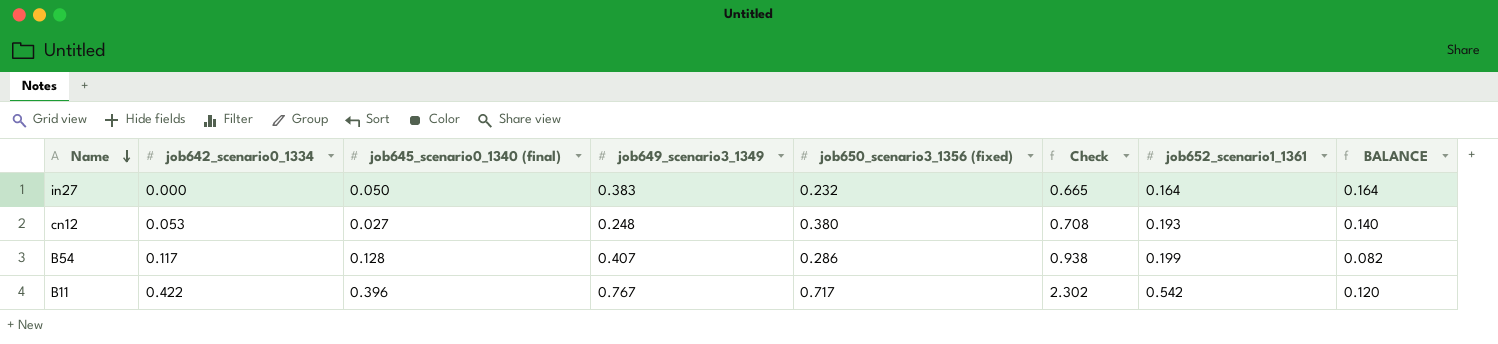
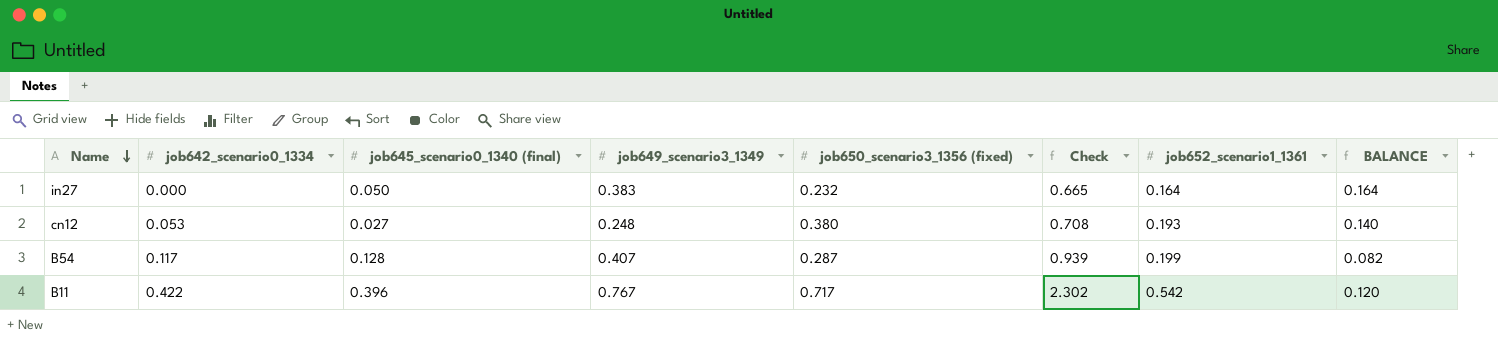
B54 | job650_scenario3_1356 (fixed): 0.286 -> 0.287
B54 | Check: 0.938 -> 0.939

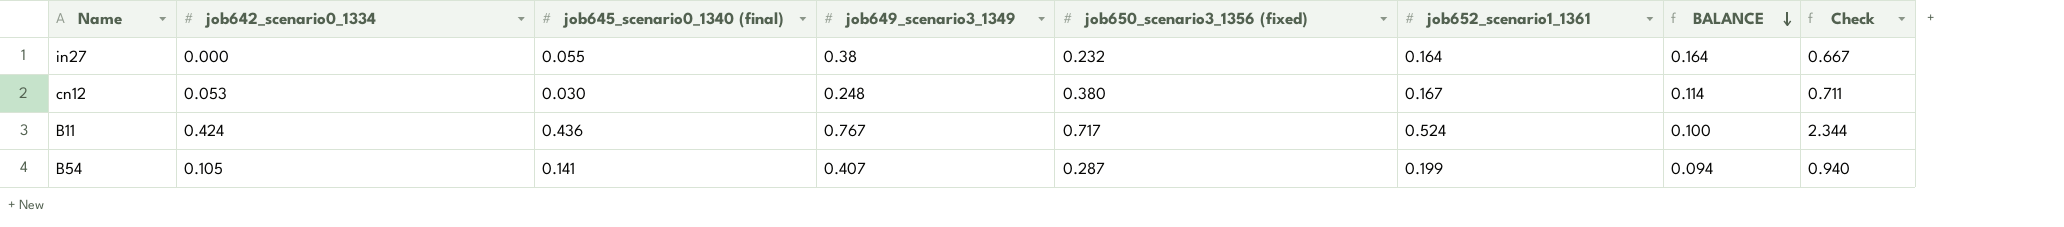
row order: Name descending -> BALANCE descending
column Check | position: 6 -> 8
in27 | job645_scenario0_1340 (final): 0.050 -> 0.055
in27 | job649_scenario3_1349: 0.383 -> 0.38
in27 | Check: 0.665 -> 0.667
cn12 | job645_scenario0_1340 (final): 0.027 -> 0.030
cn12 | job652_scenario1_1361: 0.193 -> 0.167
cn12 | BALANCE: 0.140 -> 0.114
cn12 | Check: 0.708 -> 0.711
B11 | job642_scenario0_1334: 0.422 -> 0.424
B11 | job645_scenario0_1340 (final): 0.396 -> 0.436
B11 | job652_scenario1_1361: 0.542 -> 0.524
B11 | BALANCE: 0.120 -> 0.100
B11 | Check: 2.302 -> 2.344
B54 | job642_scenario0_1334: 0.117 -> 0.105
B54 | job645_scenario0_1340 (final): 0.128 -> 0.141
B54 | BALANCE: 0.082 -> 0.094
B54 | Check: 0.939 -> 0.940

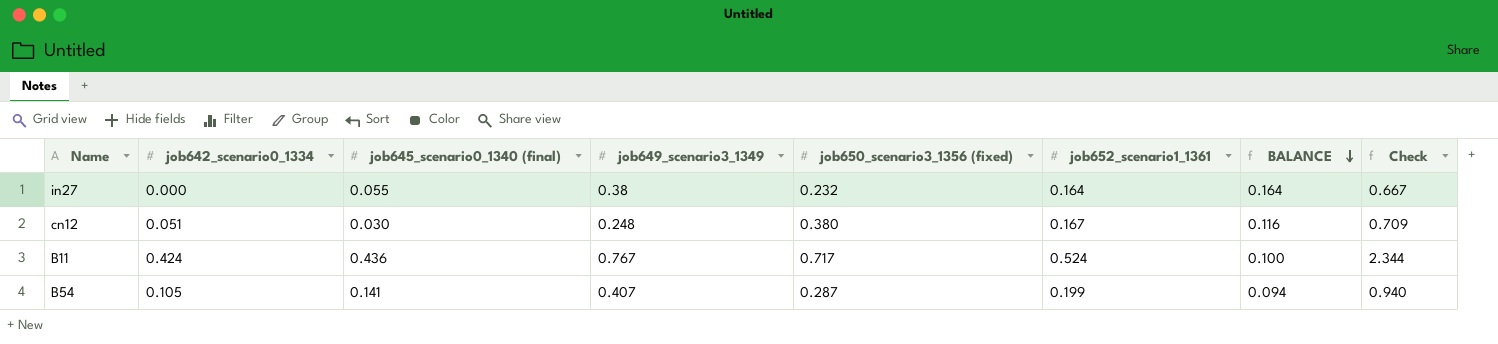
cn12 | job642_scenario0_1334: 0.053 -> 0.051
cn12 | BALANCE: 0.114 -> 0.116
cn12 | Check: 0.711 -> 0.709

